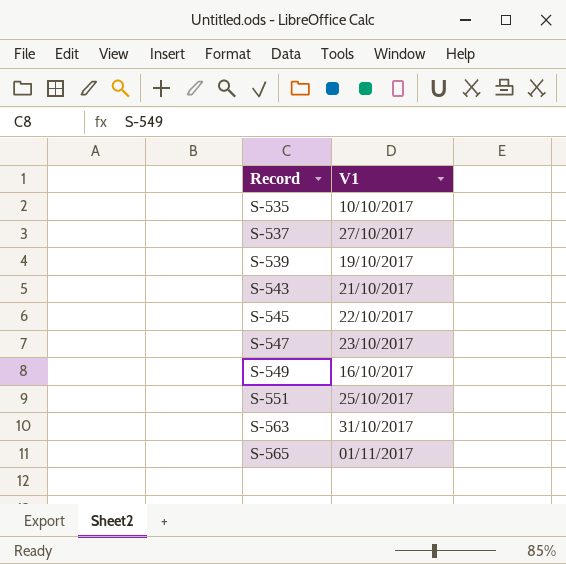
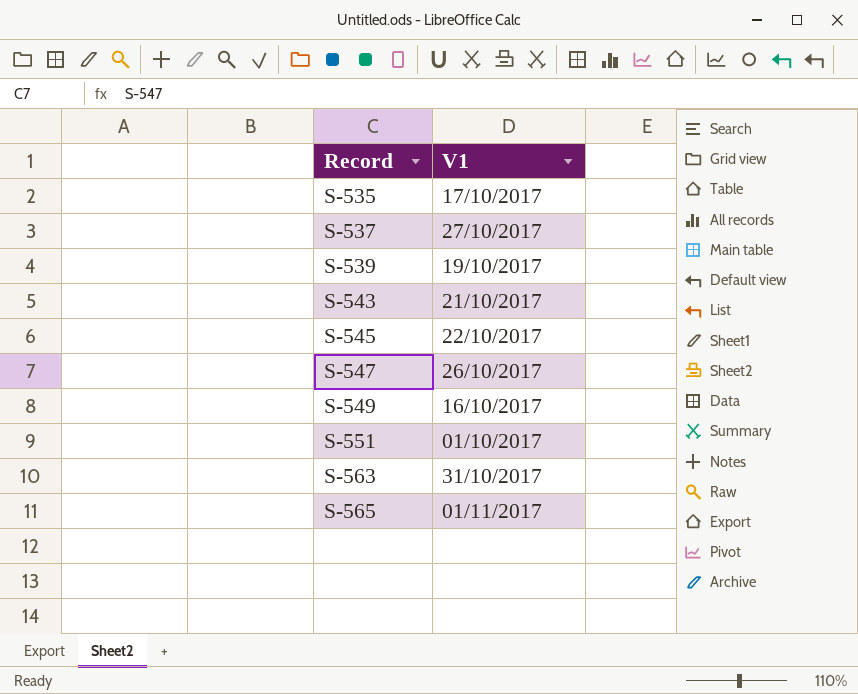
S-535 | V1: 10/10/2017 -> 17/10/2017
S-547 | V1: 23/10/2017 -> 26/10/2017
S-551 | V1: 25/10/2017 -> 01/10/2017

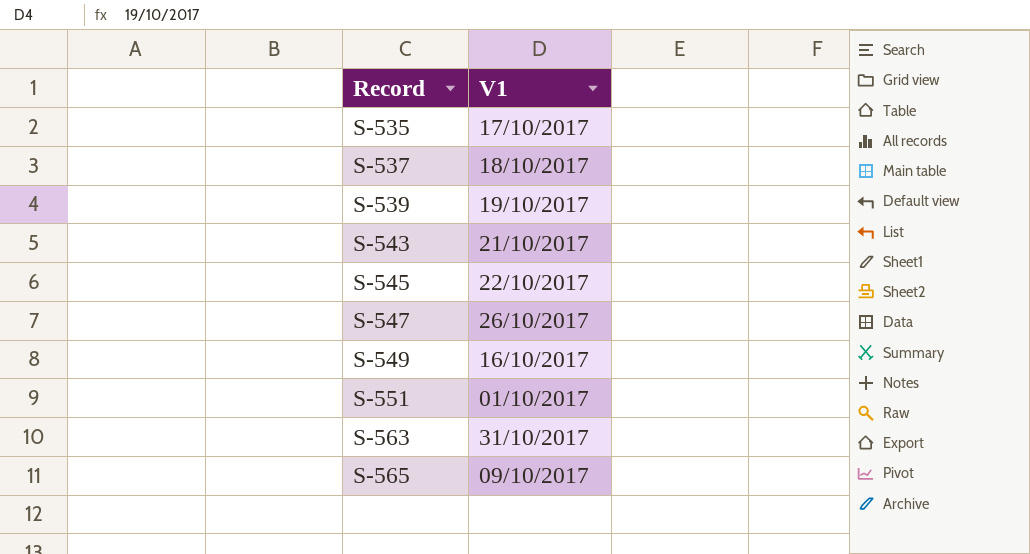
S-537 | V1: 27/10/2017 -> 18/10/2017
S-565 | V1: 01/11/2017 -> 09/10/2017

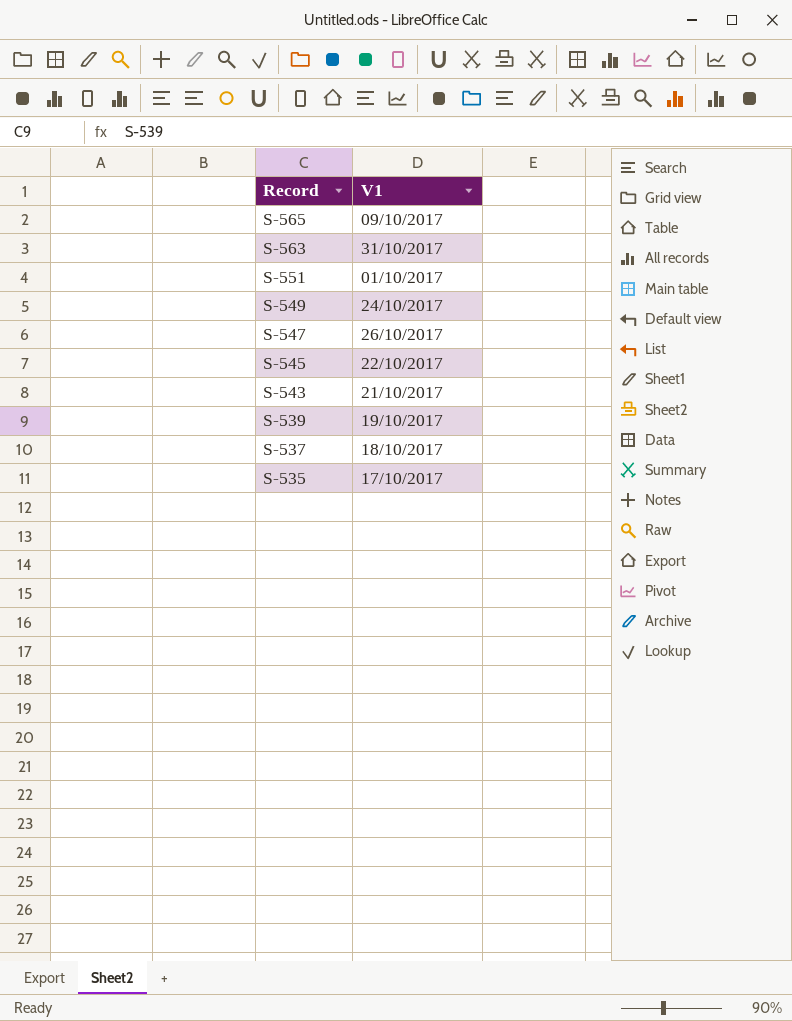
row order: Record ascending -> Record descending
S-549 | V1: 16/10/2017 -> 24/10/2017

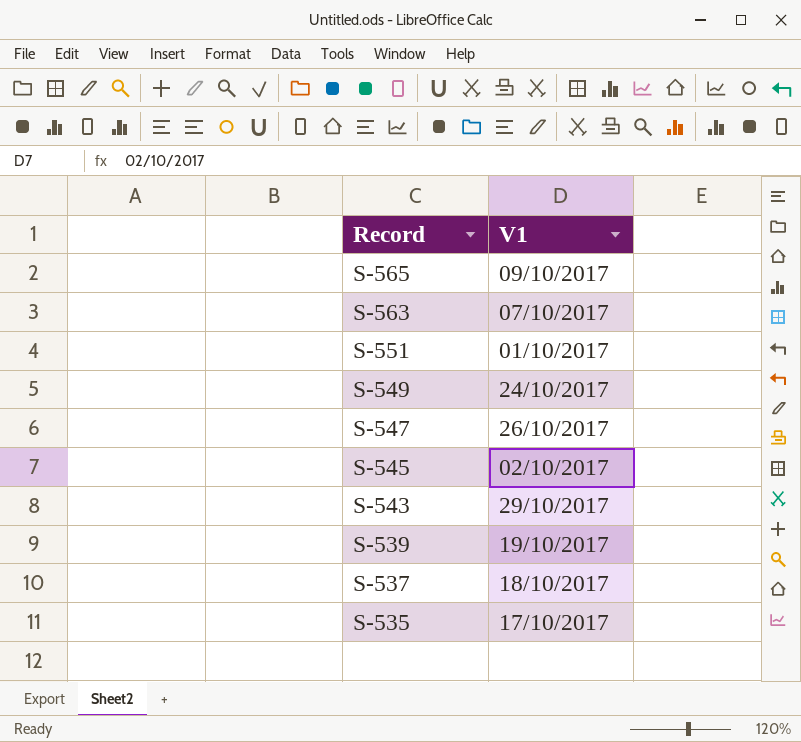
S-563 | V1: 31/10/2017 -> 07/10/2017
S-545 | V1: 22/10/2017 -> 02/10/2017
S-543 | V1: 21/10/2017 -> 29/10/2017

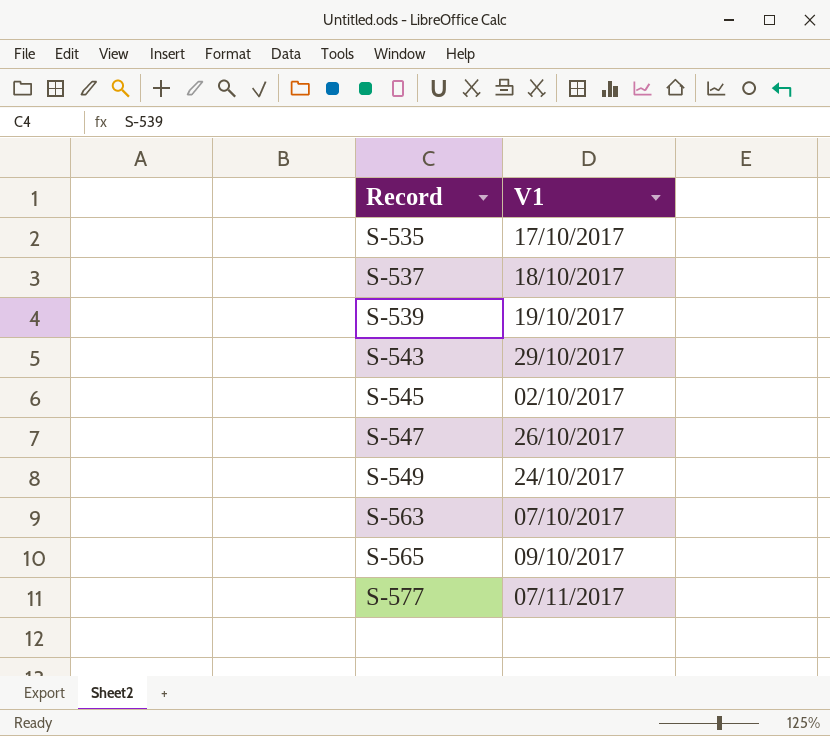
row order: Record descending -> Record ascending
row S-551: 01/10/2017 -> none
row S-577: none -> 07/11/2017

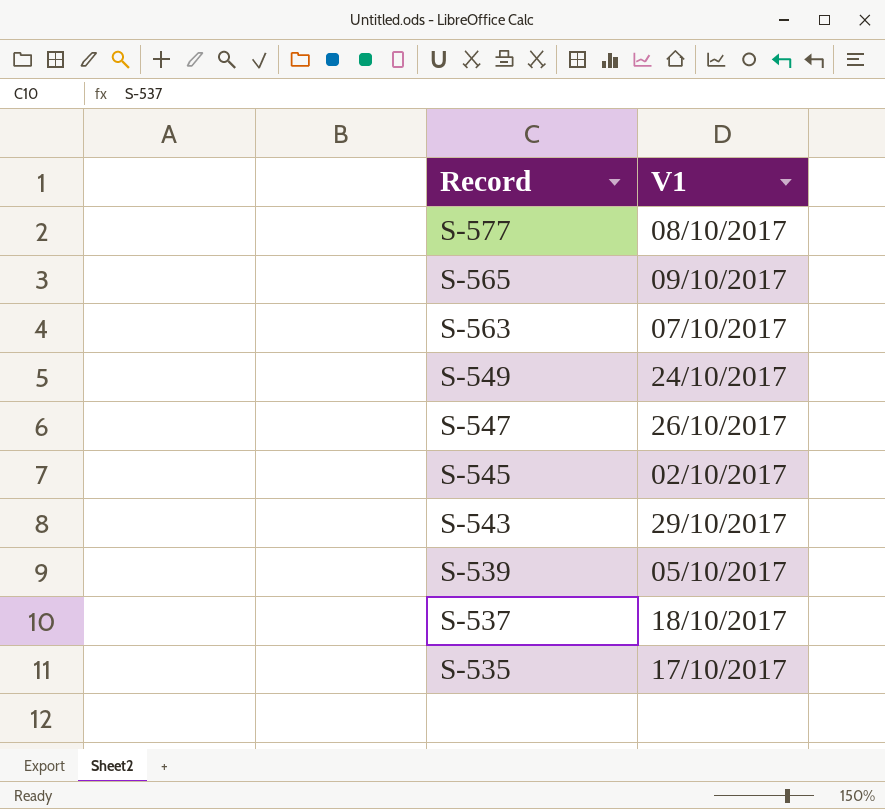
row order: Record ascending -> Record descending
S-577 | V1: 07/11/2017 -> 08/10/2017
S-539 | V1: 19/10/2017 -> 05/10/2017

